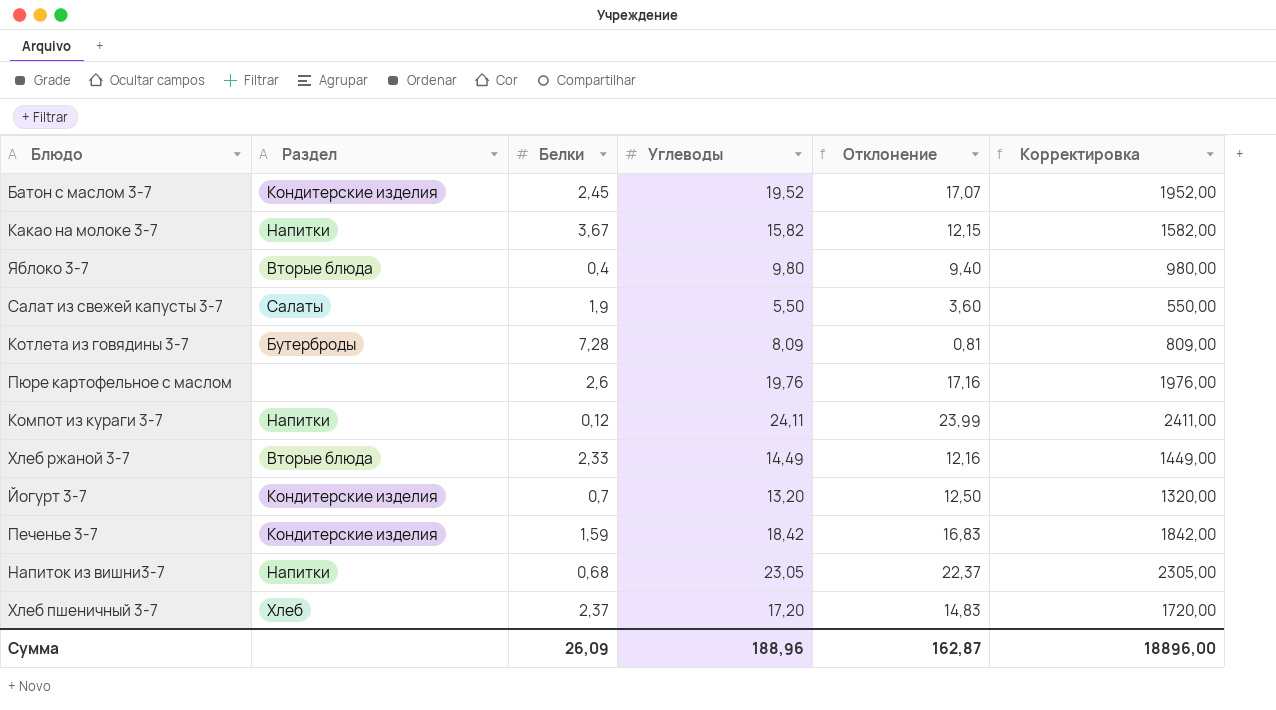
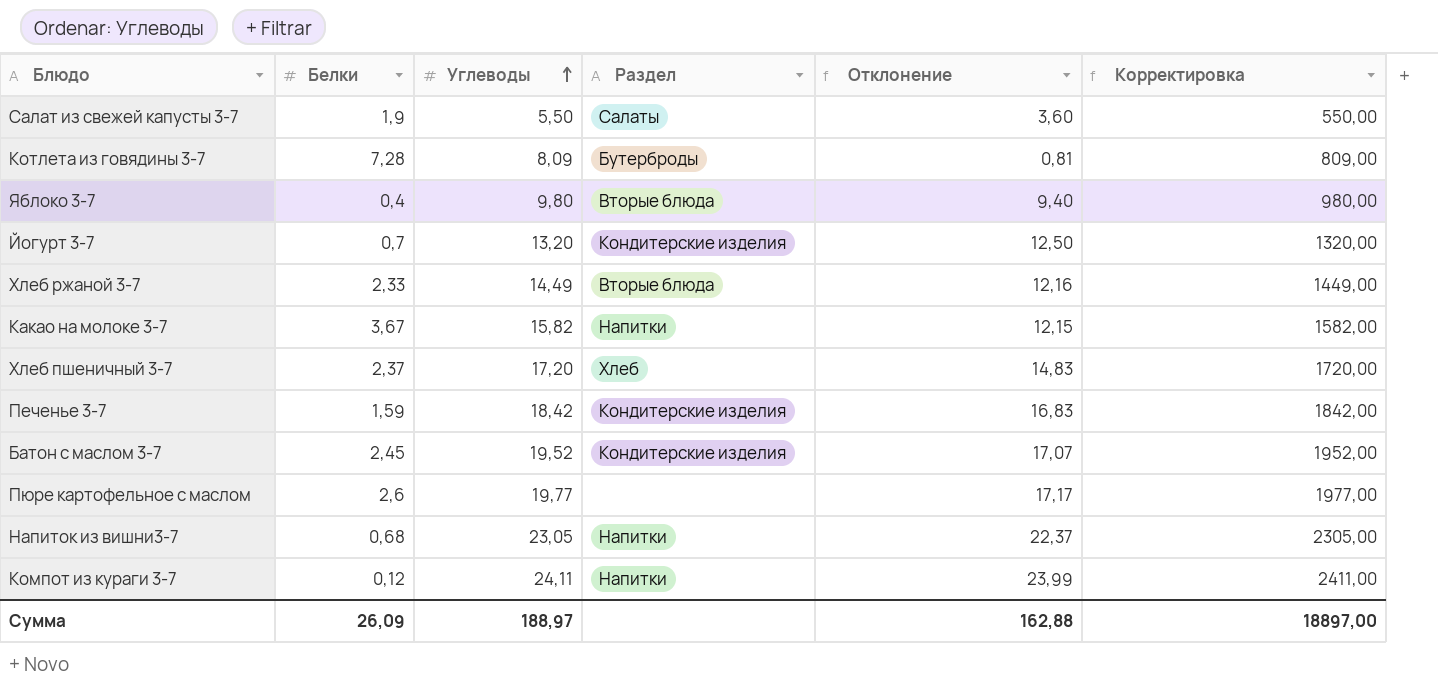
row order: none -> Углеводы ascending
column Раздел | position: 2 -> 4
Пюре картофельное с маслом | Углеводы: 19,76 -> 19,77
Пюре картофельное с маслом | Отклонение: 17,16 -> 17,17
Пюре картофельное с маслом | Корректировка: 1976,00 -> 1977,00
Сумма | Углеводы: 188,96 -> 188,97
Сумма | Отклонение: 162,87 -> 162,88
Сумма | Корректировка: 18896,00 -> 18897,00

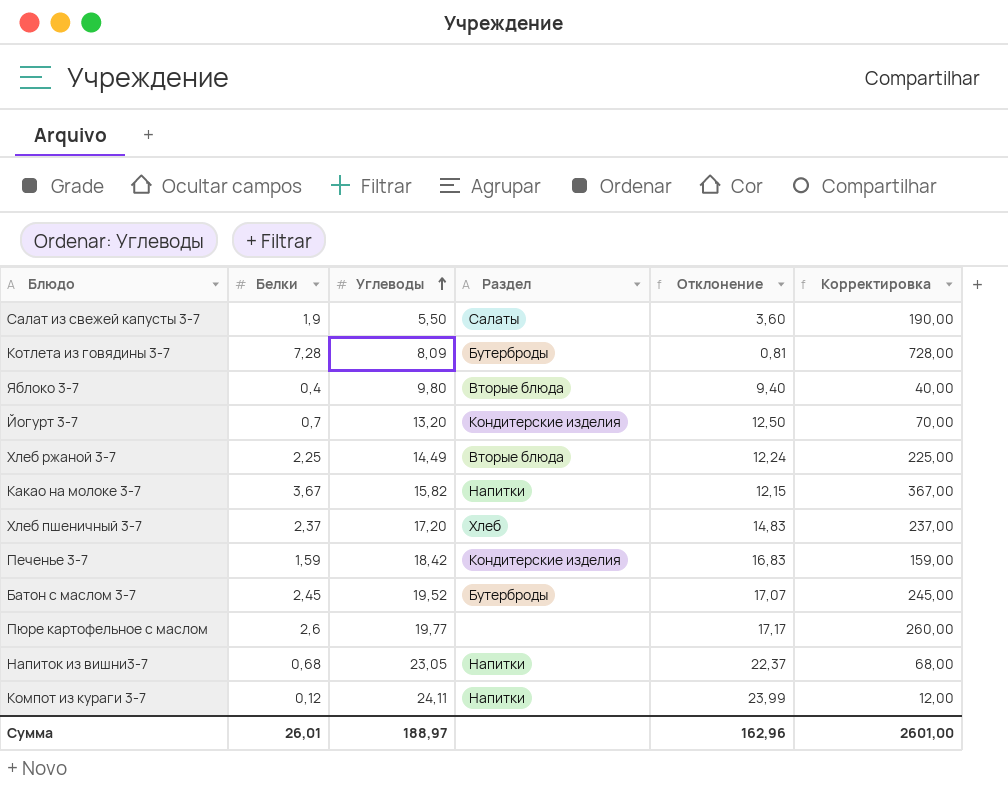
column Корректировка | formula: [Углеводы] * 100 -> [Белки] * 100
Хлеб ржаной 3-7 | Белки: 2,33 -> 2,25
Хлеб ржаной 3-7 | Отклонение: 12,16 -> 12,24
Батон с маслом 3-7 | Раздел: Кондитерские изделия -> Бутерброды
Сумма | Белки: 26,09 -> 26,01
Сумма | Отклонение: 162,88 -> 162,96
Сумма | Корректировка: 18897,00 -> 2601,00

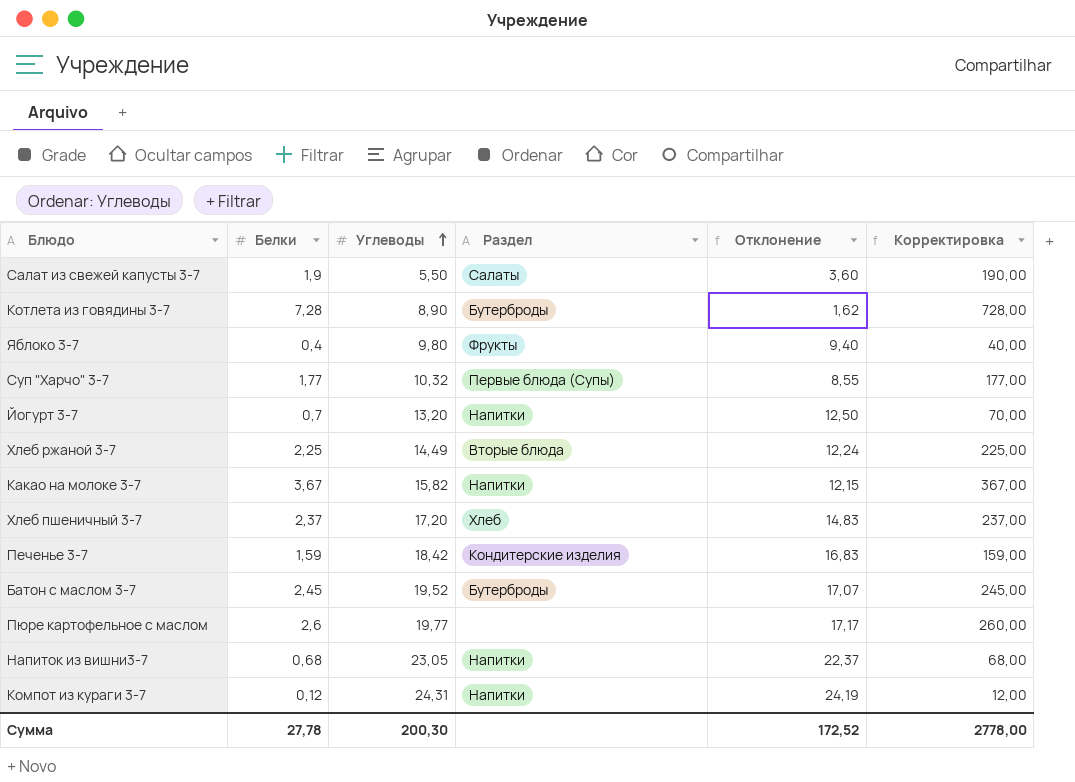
Котлета из говядины 3-7 | Углеводы: 8,09 -> 8,90
Котлета из говядины 3-7 | Отклонение: 0,81 -> 1,62
Яблоко 3-7 | Раздел: Вторые блюда -> Фрукты
row Суп "Харчо" 3-7: none -> 1,77 | 10,32 | Первые блюда (Супы) | 8,55 | 177,00
Йогурт 3-7 | Раздел: Кондитерские изделия -> Напитки
Компот из кураги 3-7 | Углеводы: 24,11 -> 24,31
Компот из кураги 3-7 | Отклонение: 23,99 -> 24,19
Сумма | Белки: 26,01 -> 27,78
Сумма | Углеводы: 188,97 -> 200,30
Сумма | Отклонение: 162,96 -> 172,52
Сумма | Корректировка: 2601,00 -> 2778,00

